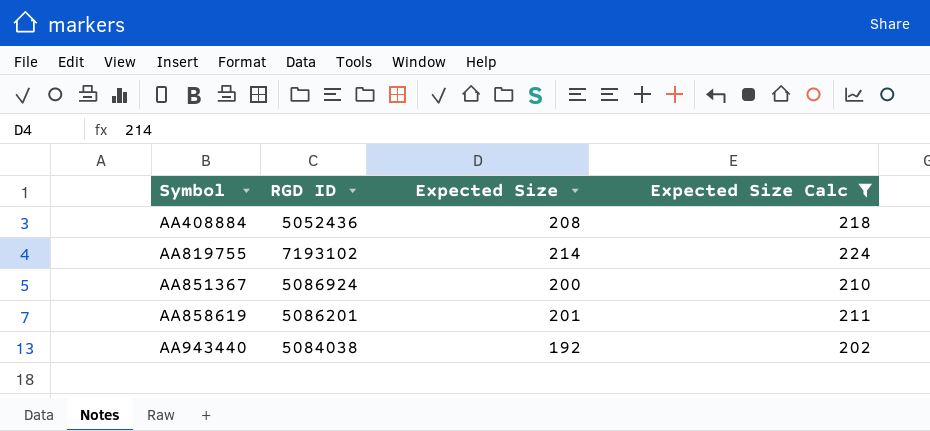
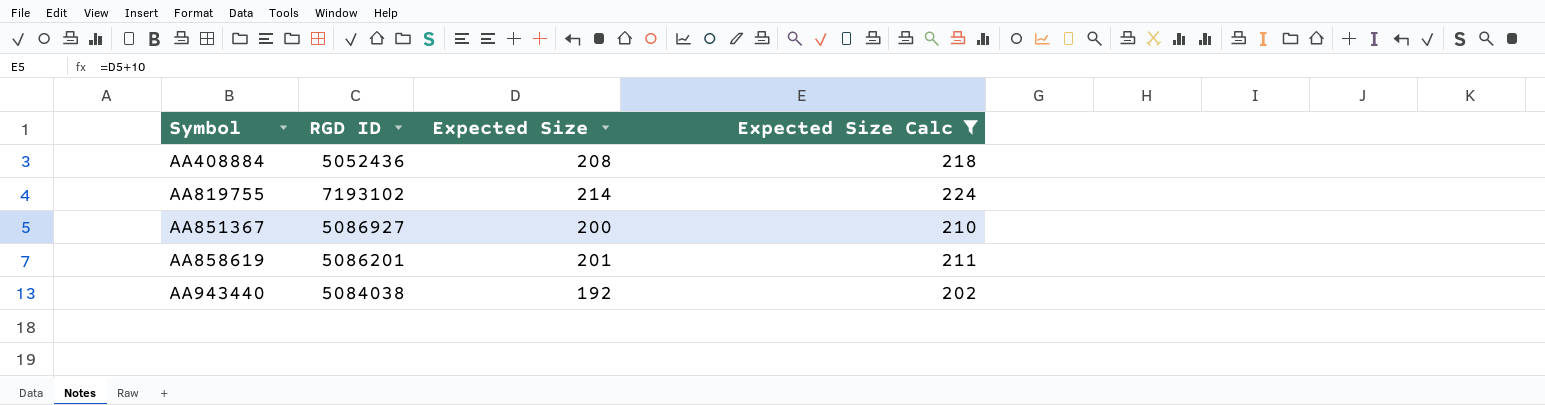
AA851367 | RGD ID: 5086924 -> 5086927

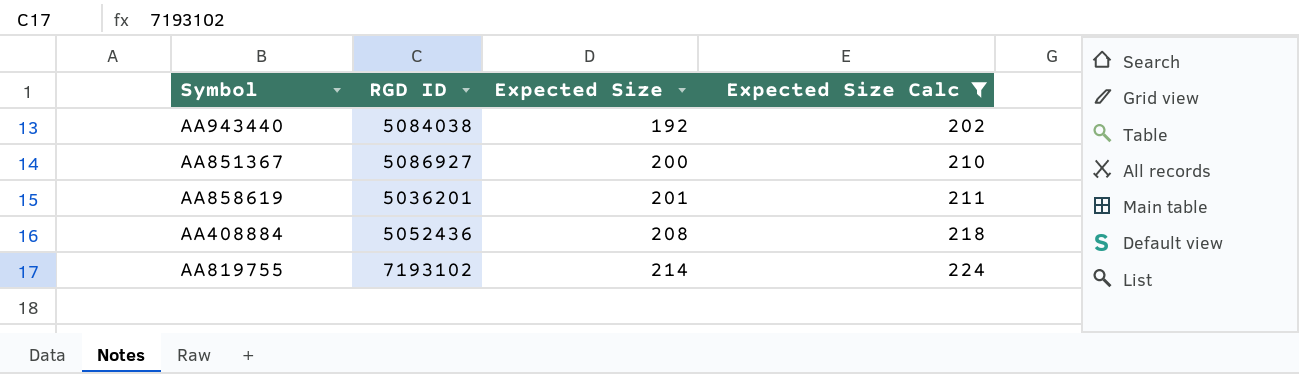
row order: Symbol ascending -> Expected Size ascending
AA858619 | RGD ID: 5086201 -> 5036201

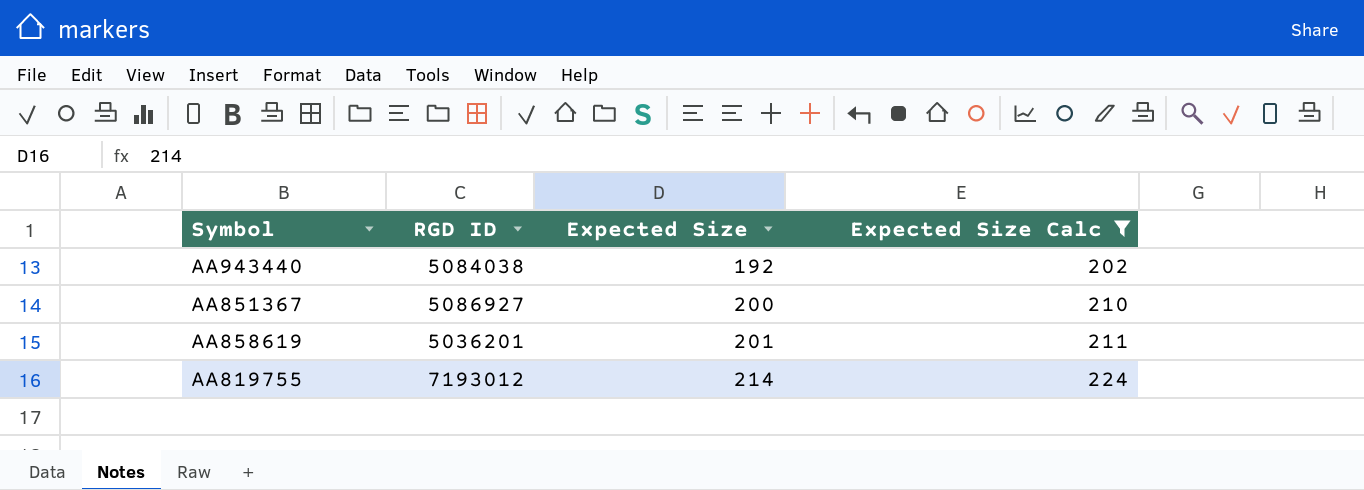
row AA408884: 5052436 | 208 | 218 -> none
AA819755 | RGD ID: 7193102 -> 7193012

